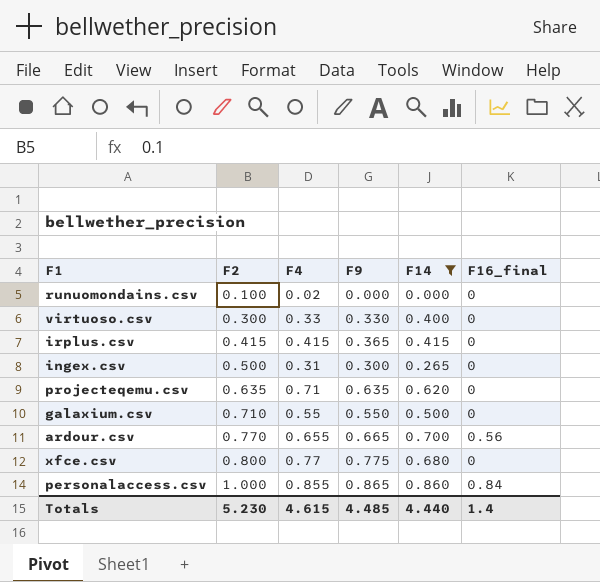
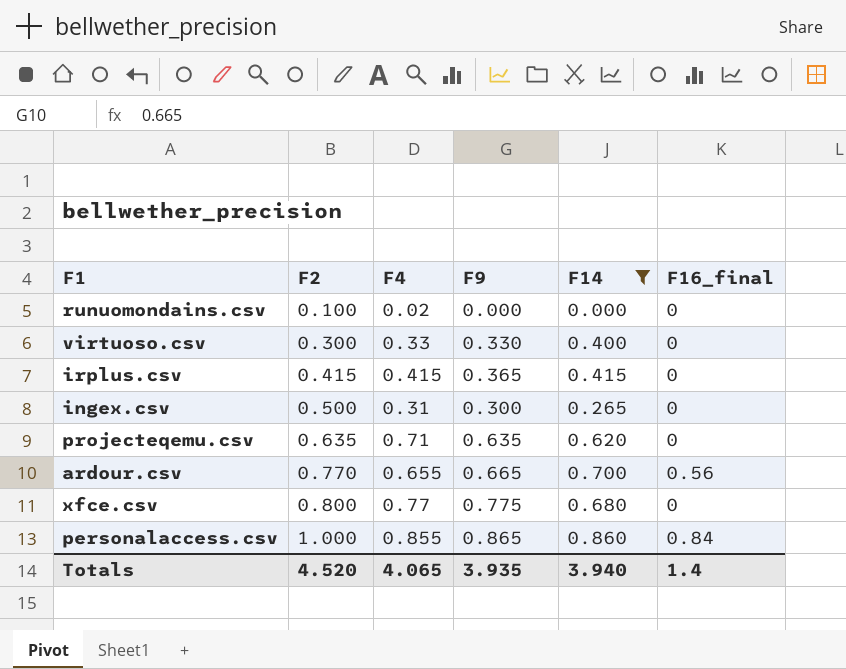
row galaxium.csv: 0.710 | 0.55 | 0.550 | 0.500 | 0 -> none
Totals | F2: 5.230 -> 4.520
Totals | F4: 4.615 -> 4.065
Totals | F9: 4.485 -> 3.935
Totals | F14: 4.440 -> 3.940

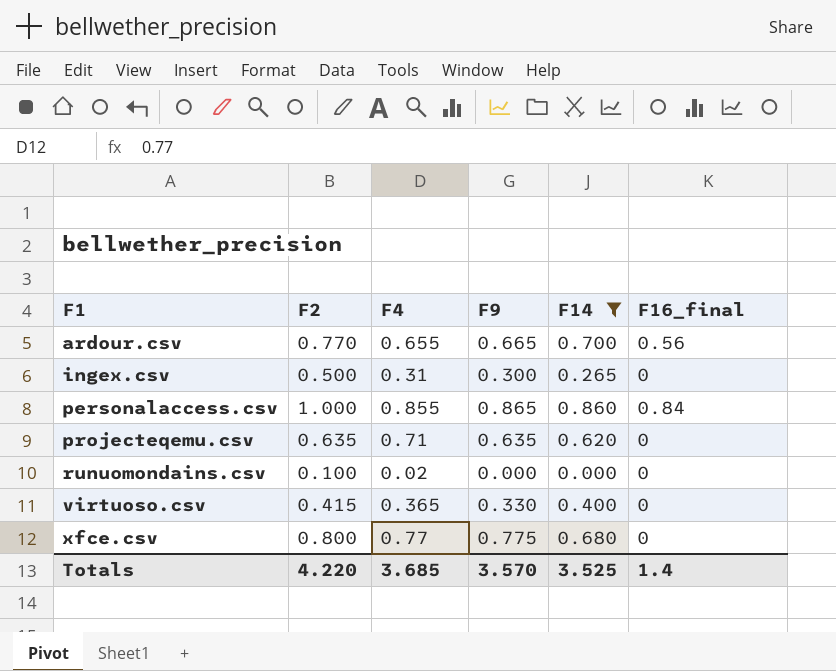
row order: F2 ascending -> F1 ascending
row irplus.csv: 0.415 | 0.415 | 0.365 | 0.415 | 0 -> none
virtuoso.csv | F2: 0.300 -> 0.415
virtuoso.csv | F4: 0.33 -> 0.365
Totals | F2: 4.520 -> 4.220
Totals | F4: 4.065 -> 3.685
Totals | F9: 3.935 -> 3.570
Totals | F14: 3.940 -> 3.525

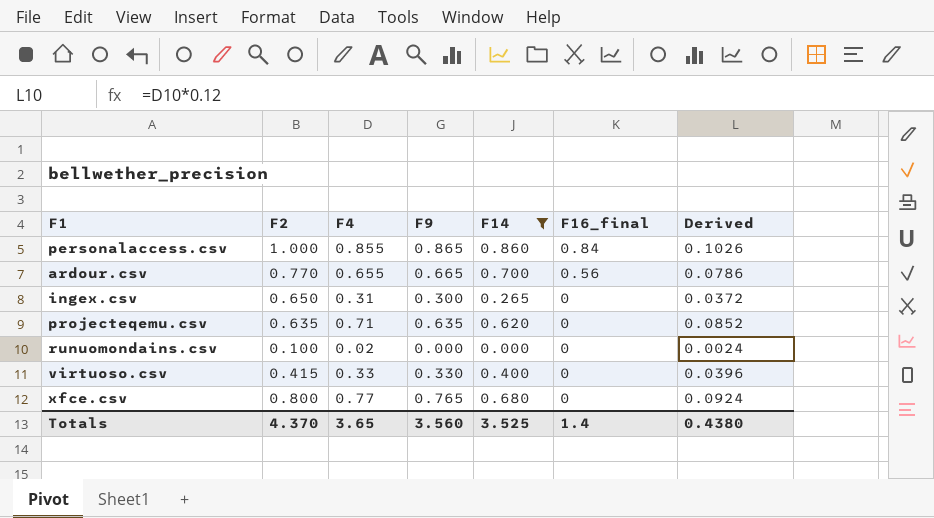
row order: F1 ascending -> F16_final descending
column Derived | formula: none -> [F4] * 0.12
ingex.csv | F2: 0.500 -> 0.650
virtuoso.csv | F4: 0.365 -> 0.33
xfce.csv | F9: 0.775 -> 0.765
Totals | F2: 4.220 -> 4.370
Totals | F4: 3.685 -> 3.65
Totals | F9: 3.570 -> 3.560

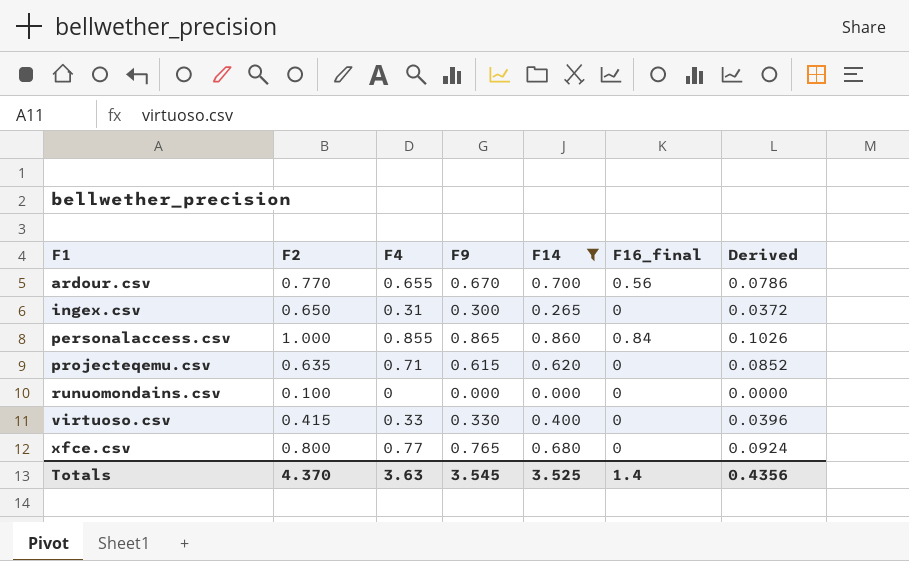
row order: F16_final descending -> F1 ascending
ardour.csv | F9: 0.665 -> 0.670
projecteqemu.csv | F9: 0.635 -> 0.615
runuomondains.csv | F4: 0.02 -> 0
runuomondains.csv | Derived: 0.0024 -> 0.0000
Totals | F4: 3.65 -> 3.63
Totals | F9: 3.560 -> 3.545
Totals | Derived: 0.4380 -> 0.4356

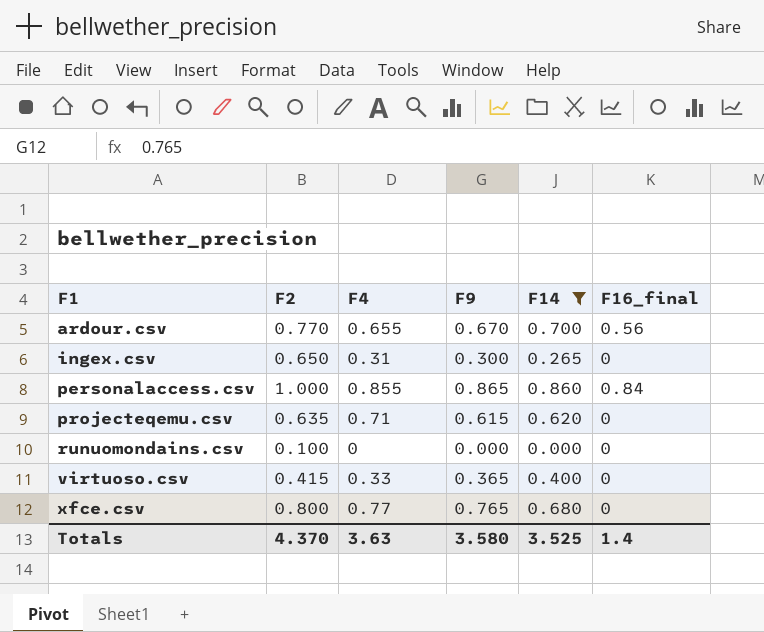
column Derived | formula: [F4] * 0.12 -> none
virtuoso.csv | F9: 0.330 -> 0.365
Totals | F9: 3.545 -> 3.580

